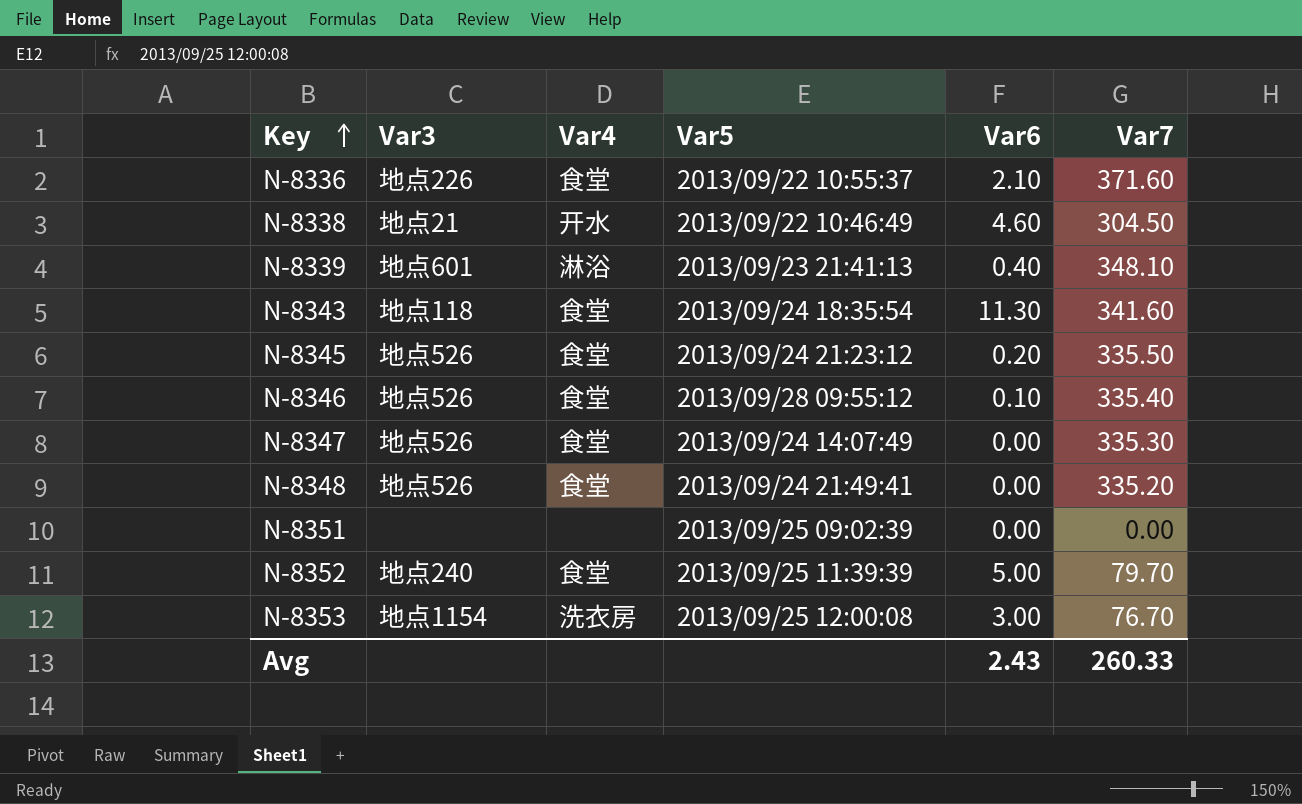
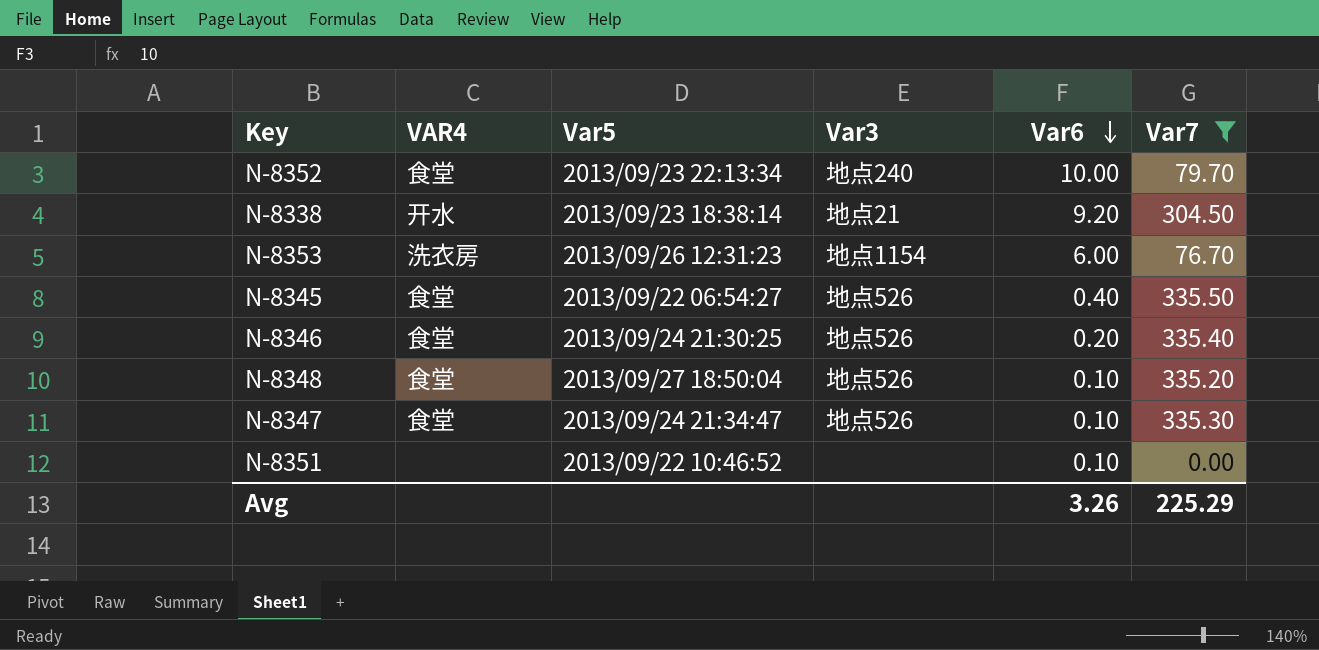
filter: none -> Var7 <= 335.50
row order: Key ascending -> Var6 descending
column name: Var4 -> VAR4
column Var3 | position: 2 -> 4
N-8352 | Var5: 2013/09/25 11:39:39 -> 2013/09/23 22:13:34
N-8352 | Var6: 5.00 -> 10.00
N-8338 | Var5: 2013/09/22 10:46:49 -> 2013/09/23 18:38:14
N-8338 | Var6: 4.60 -> 9.20
N-8353 | Var5: 2013/09/25 12:00:08 -> 2013/09/26 12:31:23
N-8353 | Var6: 3.00 -> 6.00
N-8345 | Var5: 2013/09/24 21:23:12 -> 2013/09/22 06:54:27
N-8345 | Var6: 0.20 -> 0.40
N-8346 | Var5: 2013/09/28 09:55:12 -> 2013/09/24 21:30:25
N-8346 | Var6: 0.10 -> 0.20
N-8348 | Var5: 2013/09/24 21:49:41 -> 2013/09/27 18:50:04
N-8348 | Var6: 0.00 -> 0.10
N-8347 | Var5: 2013/09/24 14:07:49 -> 2013/09/24 21:34:47
N-8347 | Var6: 0.00 -> 0.10
N-8351 | Var5: 2013/09/25 09:02:39 -> 2013/09/22 10:46:52
N-8351 | Var6: 0.00 -> 0.10
Avg | Var6: 2.43 -> 3.26
Avg | Var7: 260.33 -> 225.29

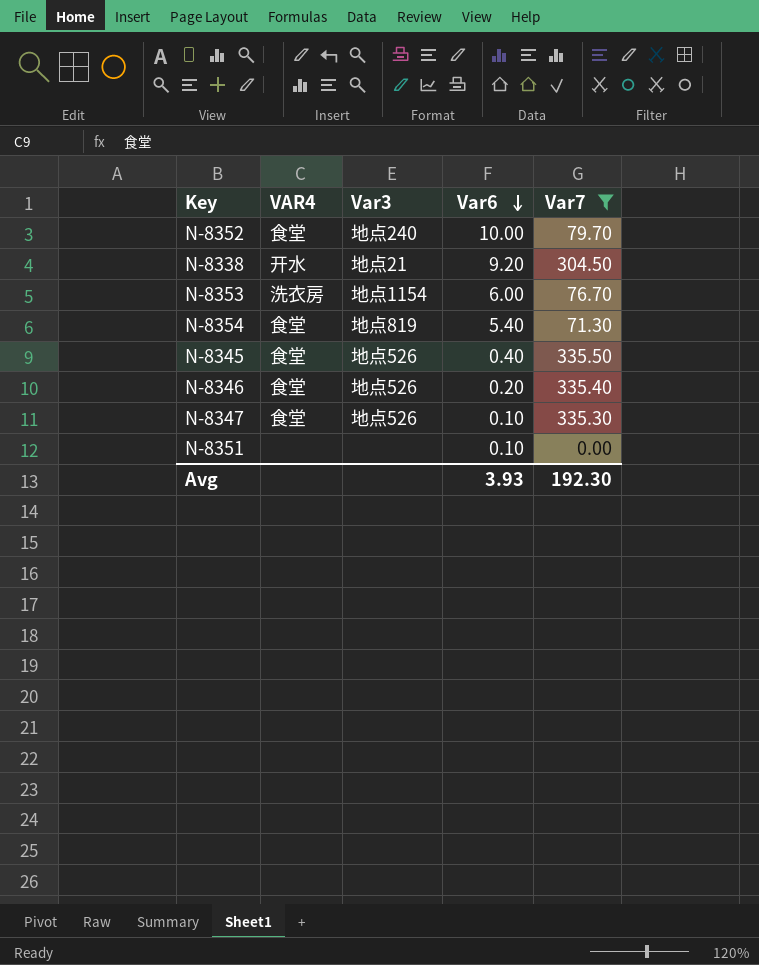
column Var5 | position: 3 -> none
row N-8348: 食堂 | 2013/09/27 18:50:04 | 地点526 | 0.10 | 335.20 -> none
row N-8354: none -> 食堂 | 地点819 | 5.40 | 71.30
Avg | Var6: 3.26 -> 3.93
Avg | Var7: 225.29 -> 192.30

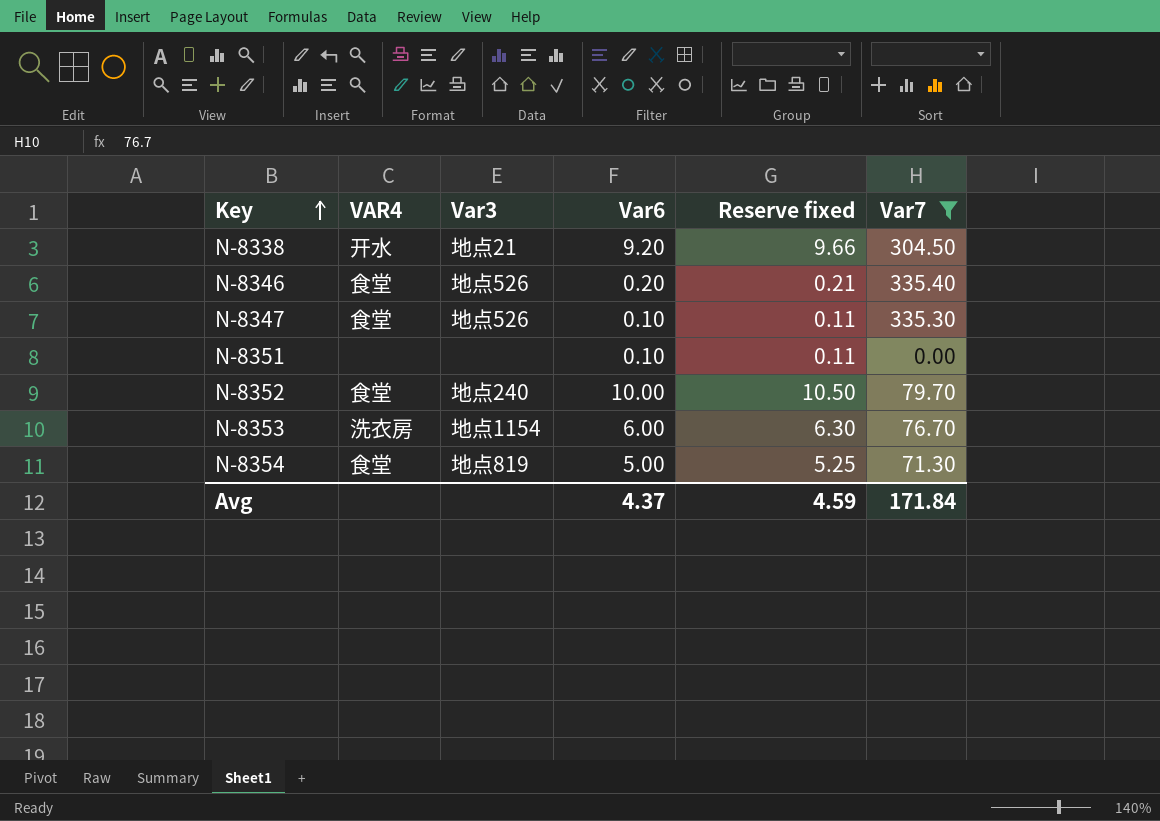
row order: Var6 descending -> Key ascending
column Reserve fixed | formula: none -> [Var6] * 1.05
row N-8345: 食堂 | 地点526 | 0.40 | 335.50 -> none
N-8354 | Var6: 5.40 -> 5.00
Avg | Var6: 3.93 -> 4.37
Avg | Var7: 192.30 -> 171.84

